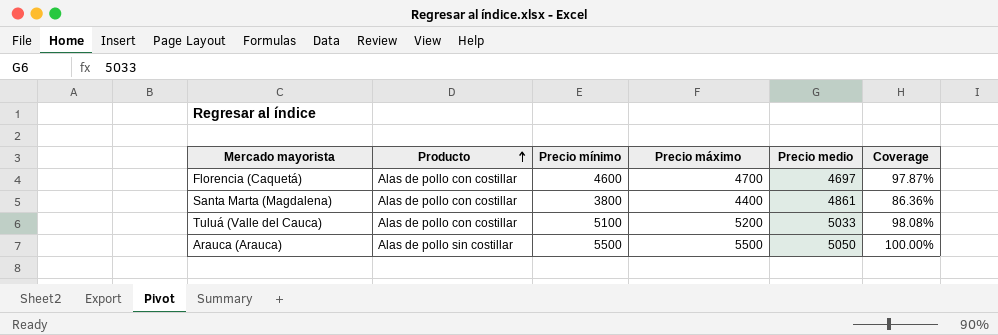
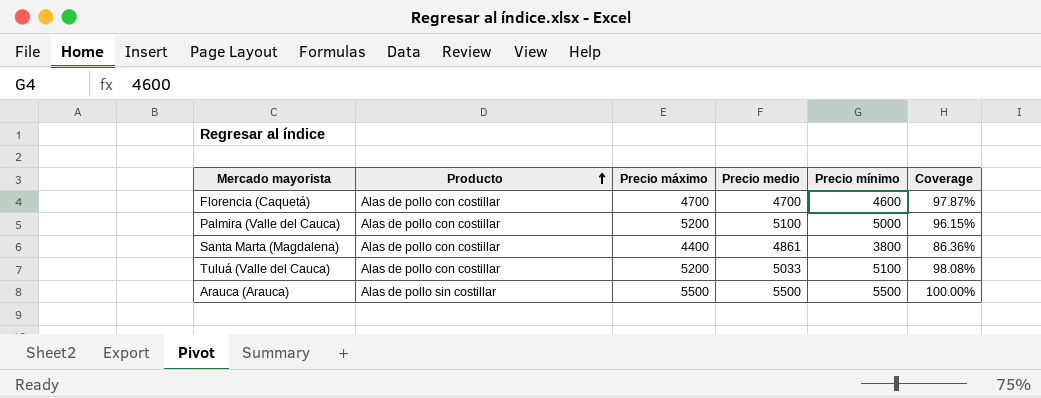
column Precio mínimo | position: 3 -> 5
Florencia (Caquetá) | Precio medio: 4697 -> 4700
row Palmira (Valle del Cauca): none -> Alas de pollo con costillar | 5200 | 5100 | 5000 | 96.15%
Arauca (Arauca) | Precio medio: 5050 -> 5500

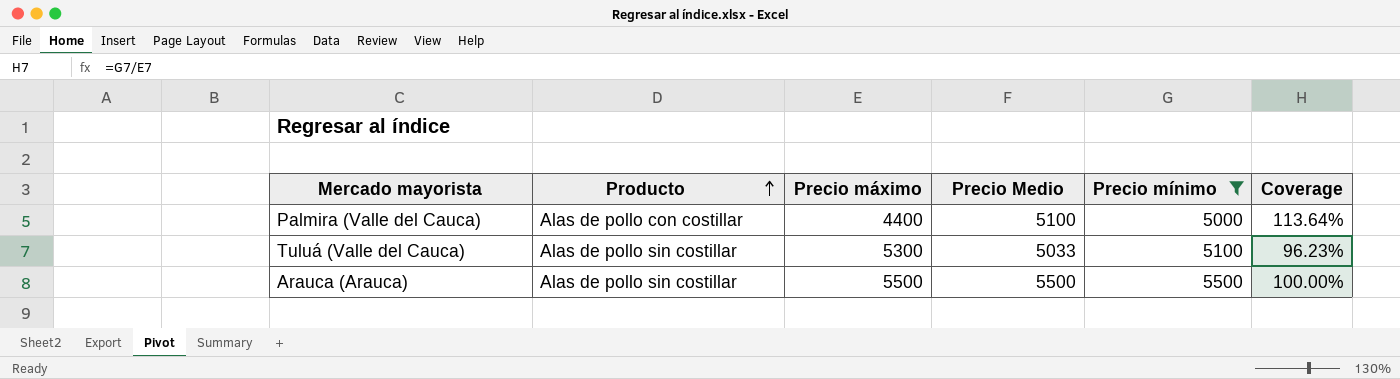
filter: none -> Precio mínimo >= 5000
column name: Precio medio -> Precio Medio
Palmira (Valle del Cauca) | Precio máximo: 5200 -> 4400
Palmira (Valle del Cauca) | Coverage: 96.15% -> 113.64%
Tuluá (Valle del Cauca) | Producto: Alas de pollo con costillar -> Alas de pollo sin costillar
Tuluá (Valle del Cauca) | Precio máximo: 5200 -> 5300
Tuluá (Valle del Cauca) | Coverage: 98.08% -> 96.23%

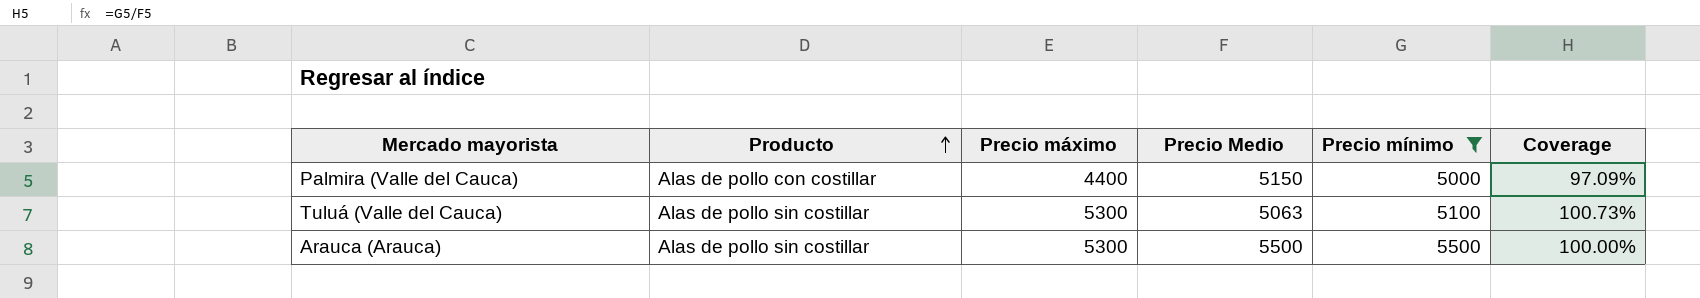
column Coverage | formula: [Precio mínimo] / [Precio máximo] -> [Precio mínimo] / [Precio Medio]
Palmira (Valle del Cauca) | Precio Medio: 5100 -> 5150
Tuluá (Valle del Cauca) | Precio Medio: 5033 -> 5063
Arauca (Arauca) | Precio máximo: 5500 -> 5300

